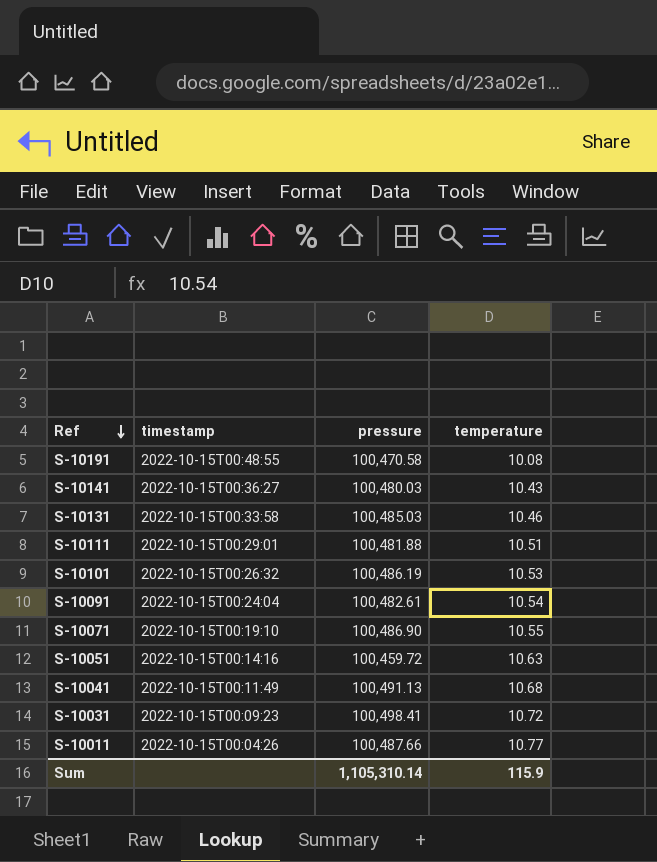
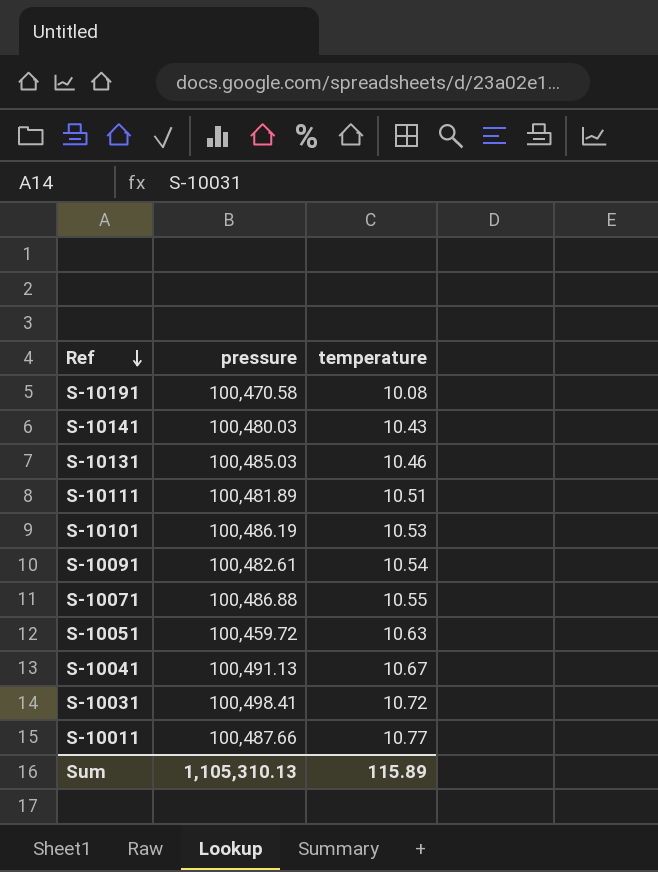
column timestamp | position: 2 -> none
S-10111 | pressure: 100,481.88 -> 100,481.89
S-10071 | pressure: 100,486.90 -> 100,486.88
S-10041 | temperature: 10.68 -> 10.67
Sum | pressure: 1,105,310.14 -> 1,105,310.13
Sum | temperature: 115.9 -> 115.89

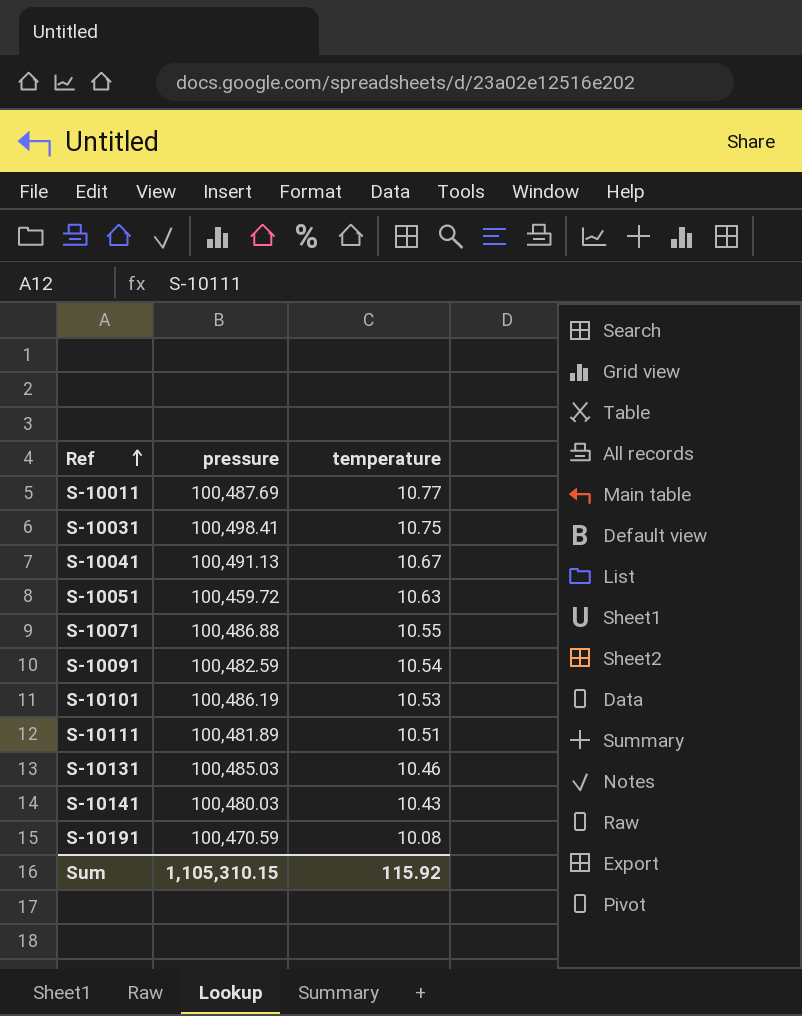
row order: Ref descending -> Ref ascending
S-10011 | pressure: 100,487.66 -> 100,487.69
S-10031 | temperature: 10.72 -> 10.75
S-10091 | pressure: 100,482.61 -> 100,482.59
S-10191 | pressure: 100,470.58 -> 100,470.59
Sum | pressure: 1,105,310.13 -> 1,105,310.15
Sum | temperature: 115.89 -> 115.92

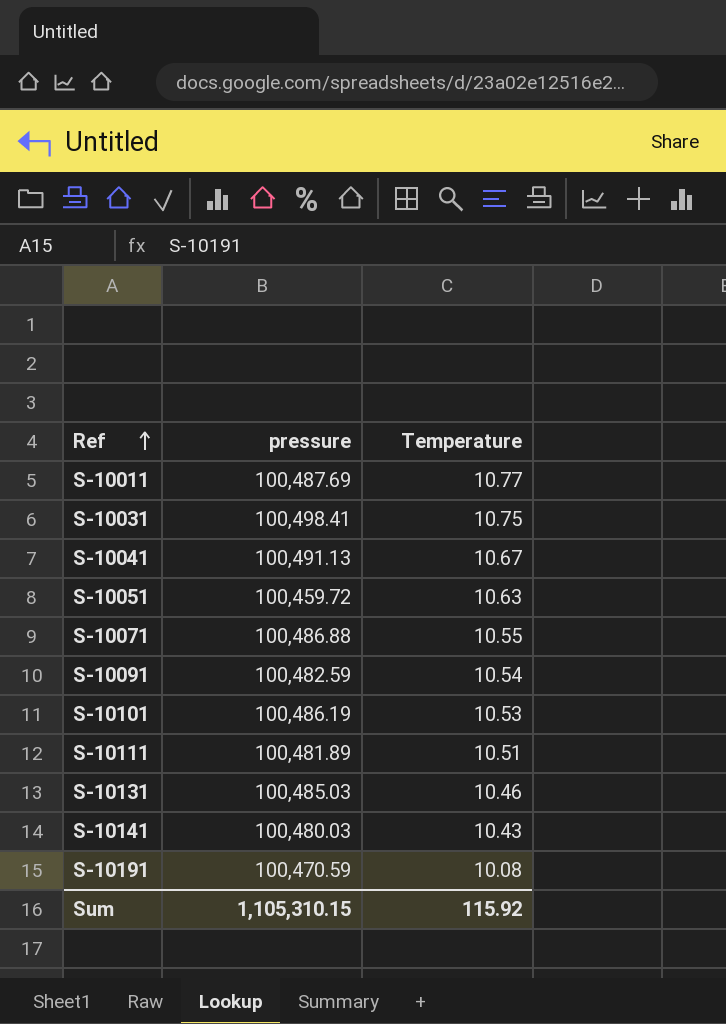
column name: temperature -> Temperature

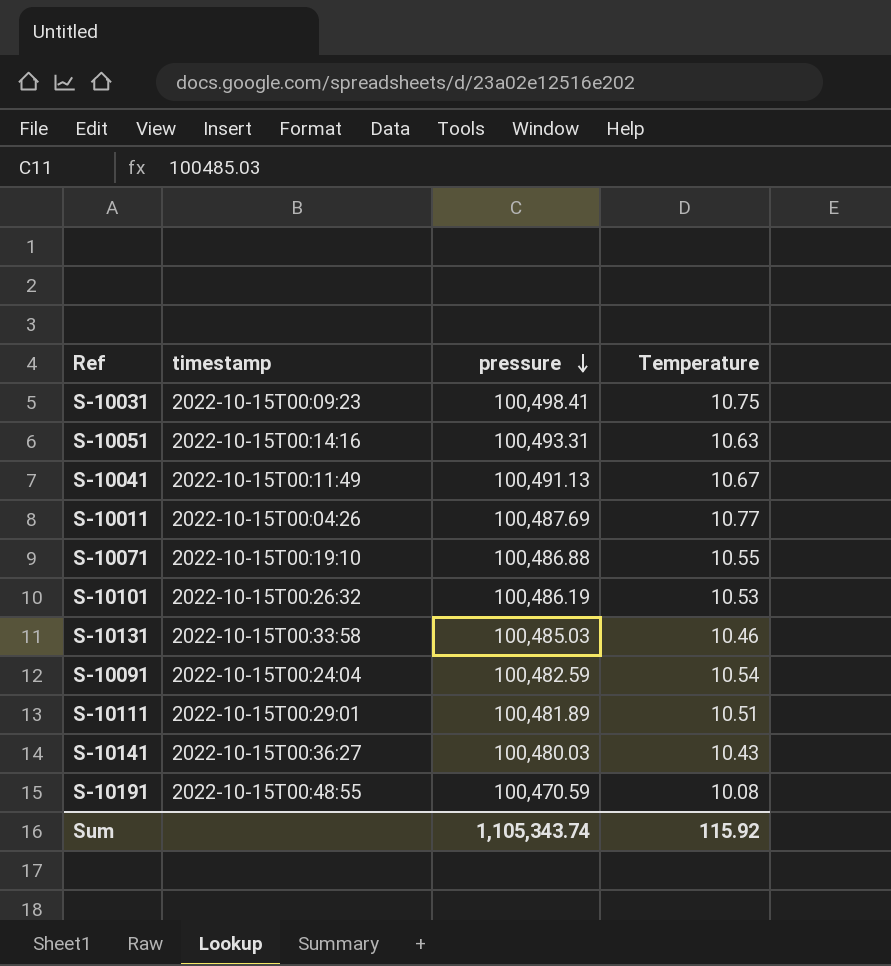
row order: Ref ascending -> pressure descending
column timestamp | position: none -> 2
S-10051 | pressure: 100,459.72 -> 100,493.31
Sum | pressure: 1,105,310.15 -> 1,105,343.74

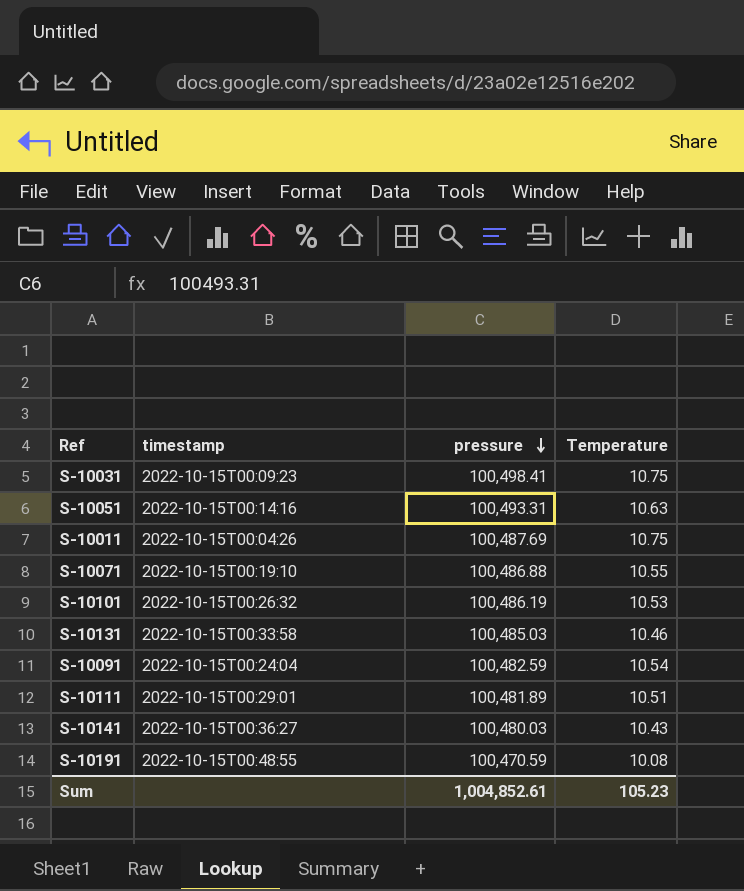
row S-10041: 2022-10-15T00:11:49 | 100,491.13 | 10.67 -> none
S-10011 | Temperature: 10.77 -> 10.75
Sum | pressure: 1,105,343.74 -> 1,004,852.61
Sum | Temperature: 115.92 -> 105.23

